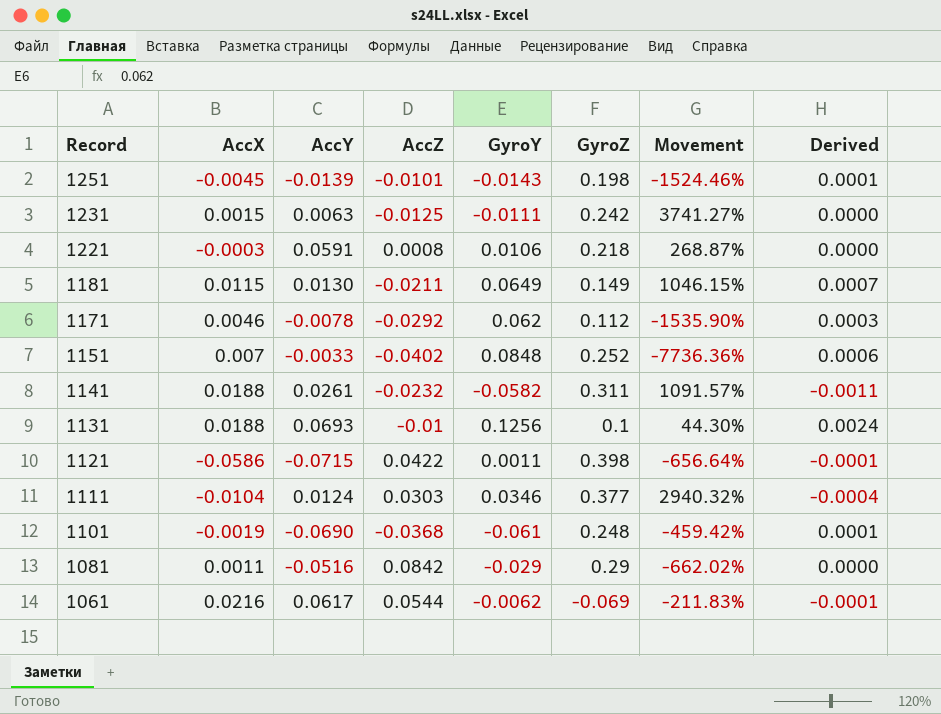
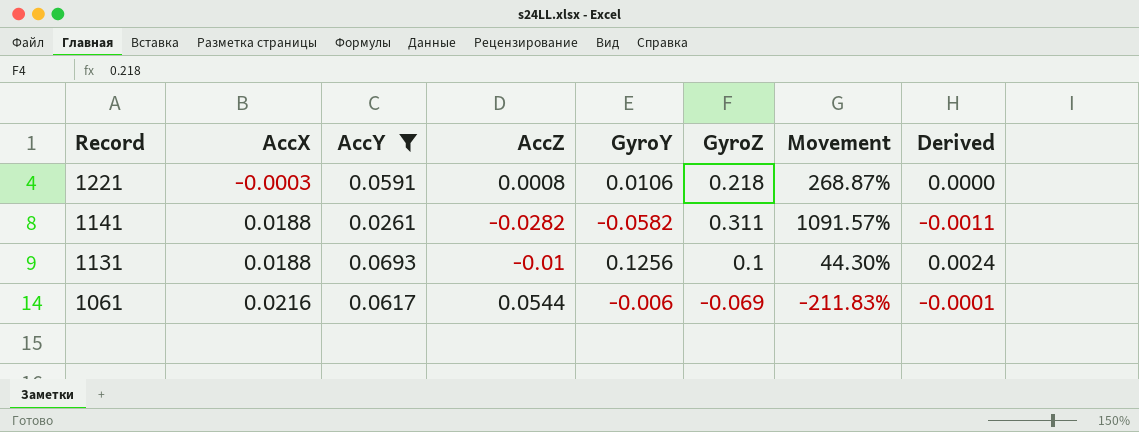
filter: none -> AccY >= 0.0261
1141 | AccZ: -0.0232 -> -0.0282
1061 | GyroY: -0.0062 -> -0.006

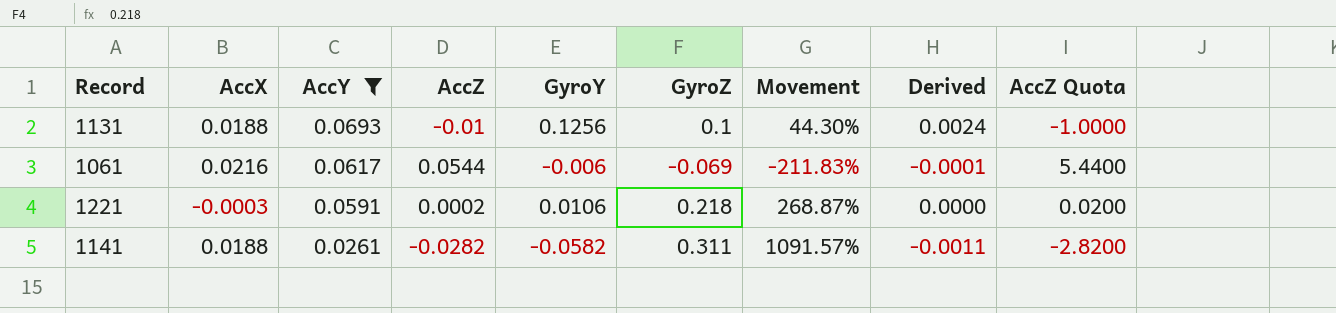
row order: Record descending -> AccY descending
column AccZ Quota | formula: none -> [AccZ] * 100
1221 | AccZ: 0.0008 -> 0.0002

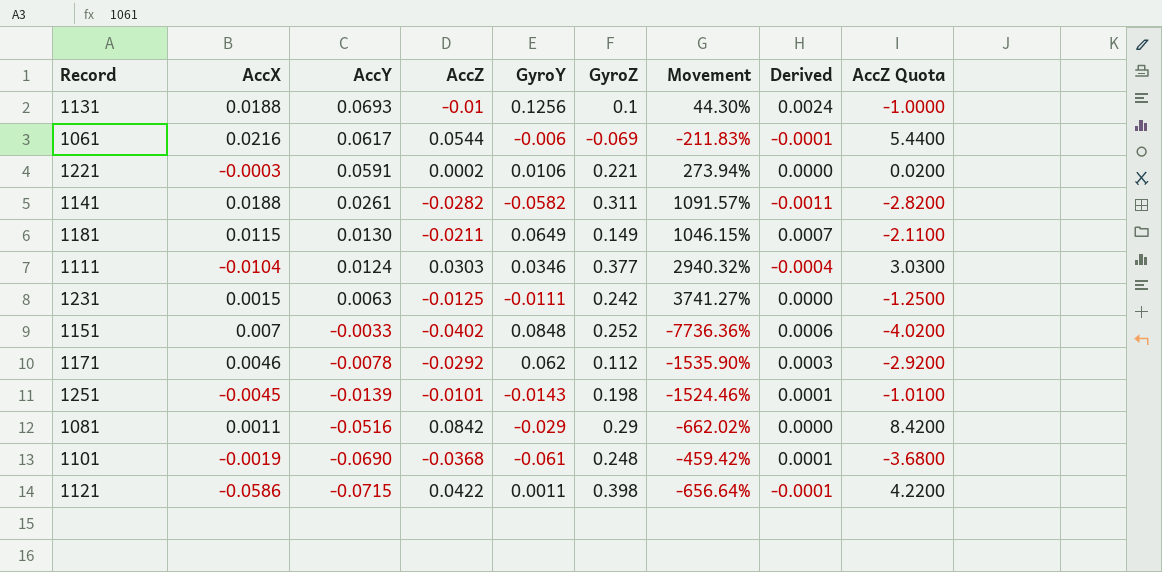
filter: AccY >= 0.0261 -> none
1221 | GyroZ: 0.218 -> 0.221
1221 | Movement: 268.87% -> 273.94%

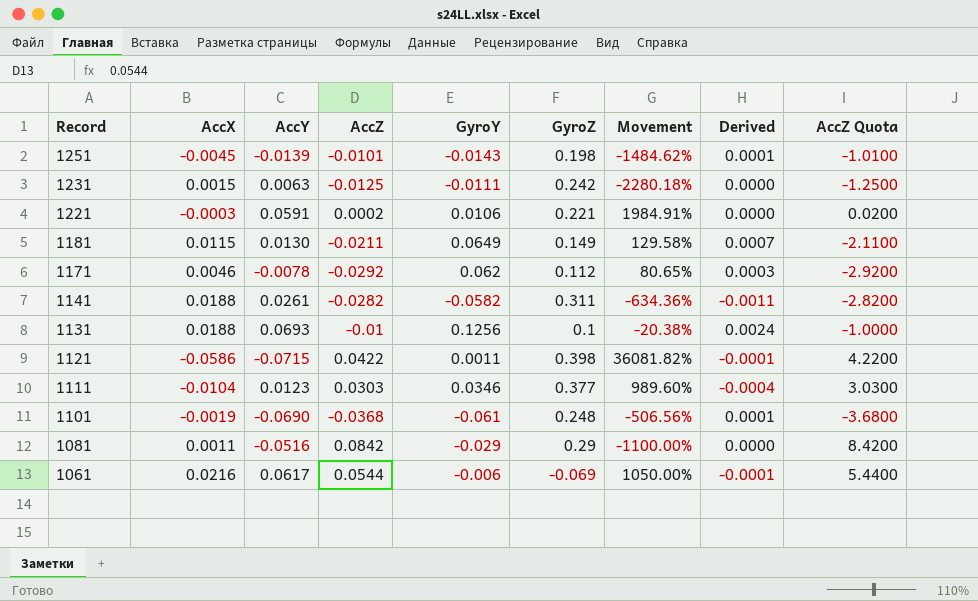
row order: AccY descending -> Record descending
column Movement | formula: ([GyroZ] - [AccY]) / [AccY] -> ([GyroZ] - [GyroY]) / [GyroY]
row 1151: 0.007 | -0.0033 | -0.0402 | 0.0848 | 0.252 | -7736.36% | 0.0006 | -4.0200 -> none
1111 | AccY: 0.0124 -> 0.0123

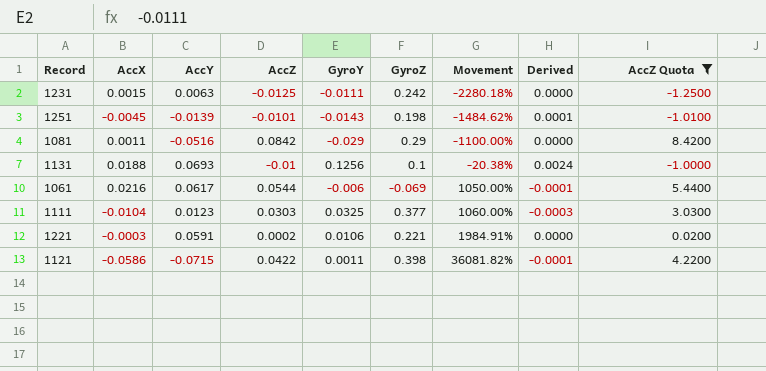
filter: none -> AccZ Quota >= -1.2500
row order: Record descending -> Movement ascending
1111 | GyroY: 0.0346 -> 0.0325
1111 | Movement: 989.60% -> 1060.00%
1111 | Derived: -0.0004 -> -0.0003

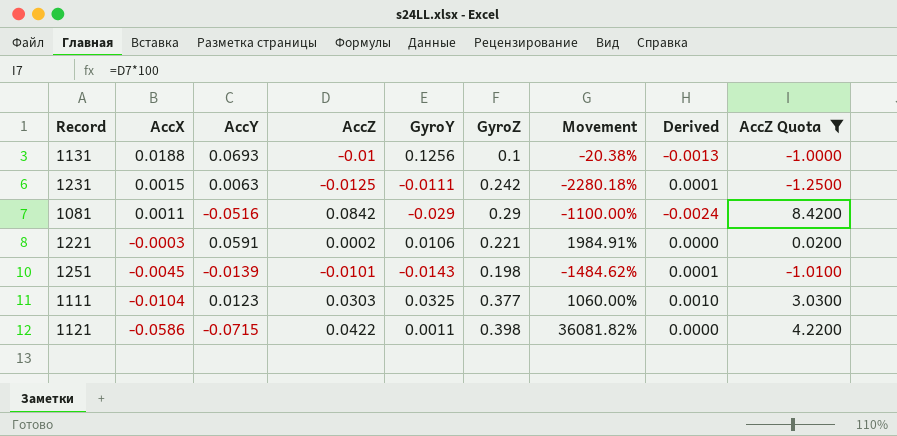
row order: Movement ascending -> AccX descending
column Derived | formula: [AccX] * [GyroY] -> [AccZ] * [GyroY]
row 1061: 0.0216 | 0.0617 | 0.0544 | -0.006 | -0.069 | 1050.00% | -0.0001 | 5.4400 -> none

